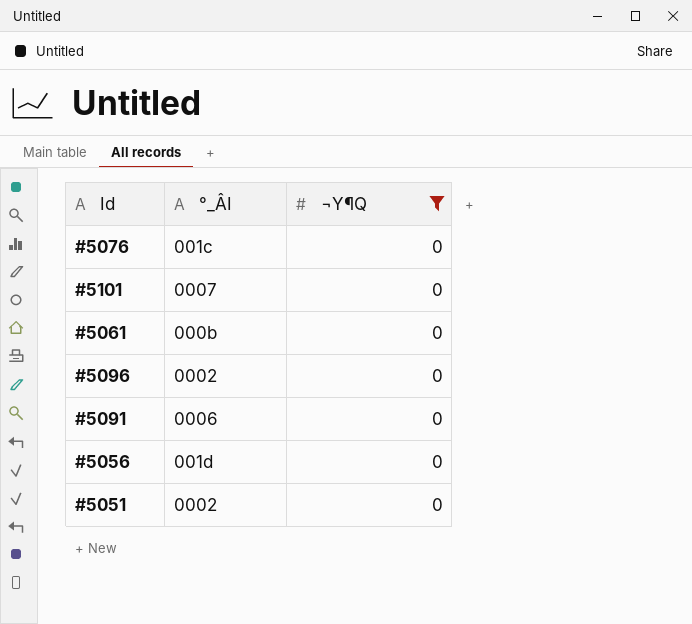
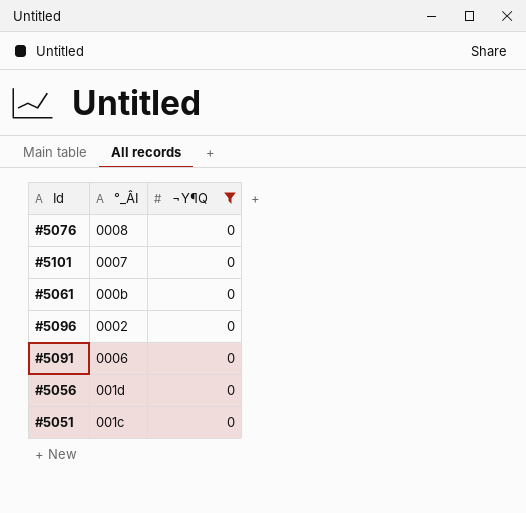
#5076 | °_ÂI: 001c -> 0008
#5051 | °_ÂI: 0002 -> 001c

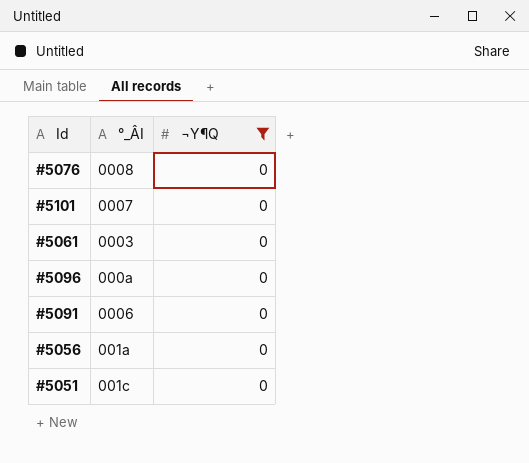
#5061 | °_ÂI: 000b -> 0003
#5096 | °_ÂI: 0002 -> 000a
#5056 | °_ÂI: 001d -> 001a

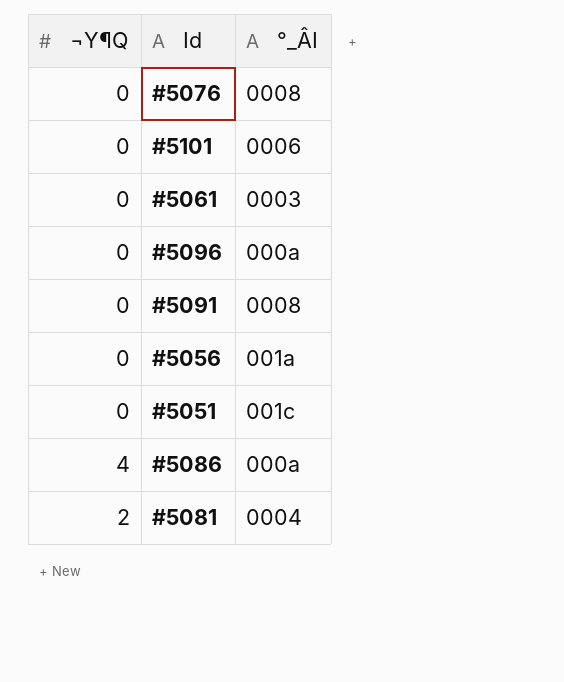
filter: ¬Y¶Q = 0 -> none
column ¬Y¶Q | position: 3 -> 1
#5101 | °_ÂI: 0007 -> 0006
#5091 | °_ÂI: 0006 -> 0008

